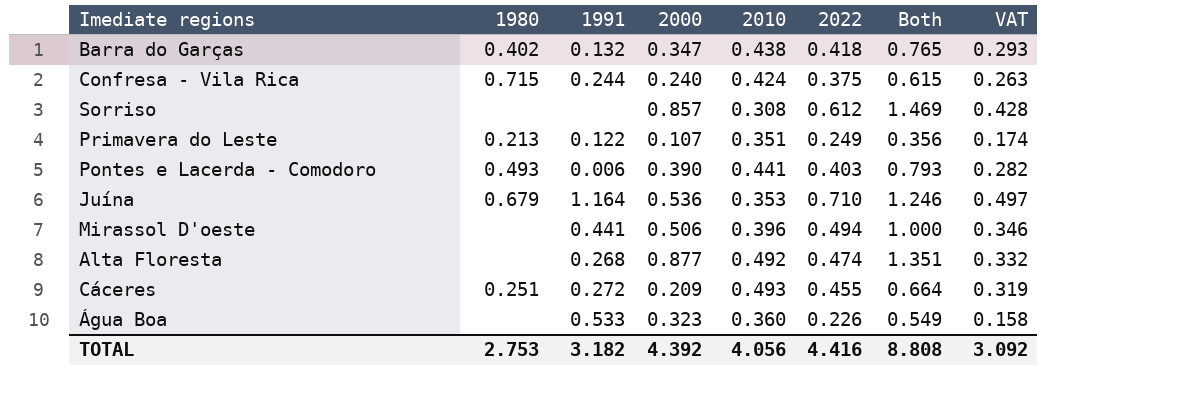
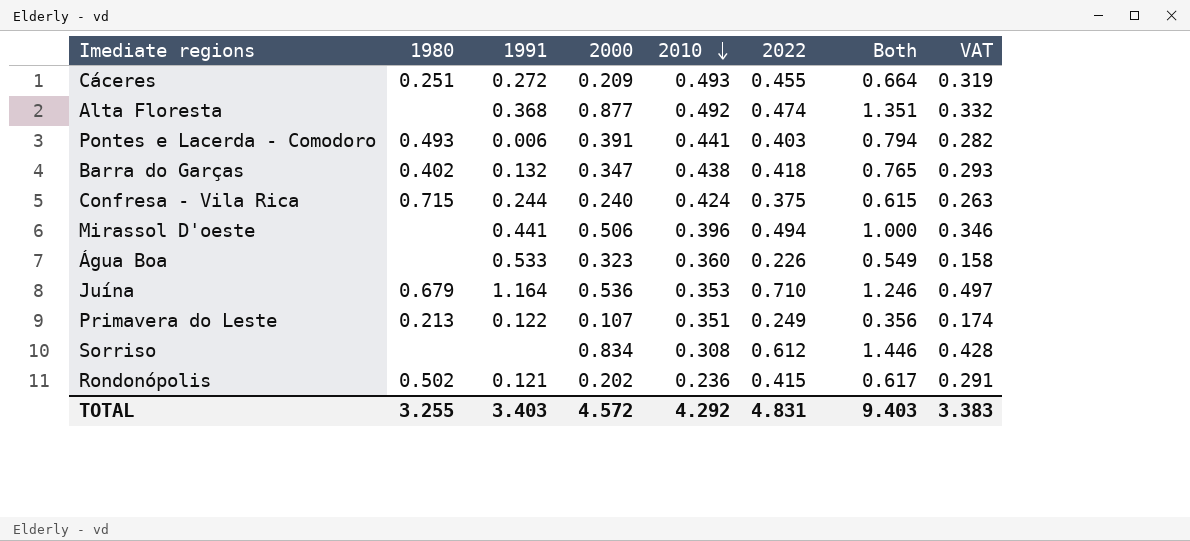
row order: none -> 2010 descending
Alta Floresta | 1991: 0.268 -> 0.368
Pontes e Lacerda - Comodoro | 2000: 0.390 -> 0.391
Pontes e Lacerda - Comodoro | Both: 0.793 -> 0.794
Sorriso | 2000: 0.857 -> 0.834
Sorriso | Both: 1.469 -> 1.446
row Rondonópolis: none -> 0.502 | 0.121 | 0.202 | 0.236 | 0.415 | 0.617 | 0.291
TOTAL | 1980: 2.753 -> 3.255
TOTAL | 1991: 3.182 -> 3.403
TOTAL | 2000: 4.392 -> 4.572
TOTAL | 2010: 4.056 -> 4.292
TOTAL | 2022: 4.416 -> 4.831
TOTAL | Both: 8.808 -> 9.403
TOTAL | VAT: 3.092 -> 3.383

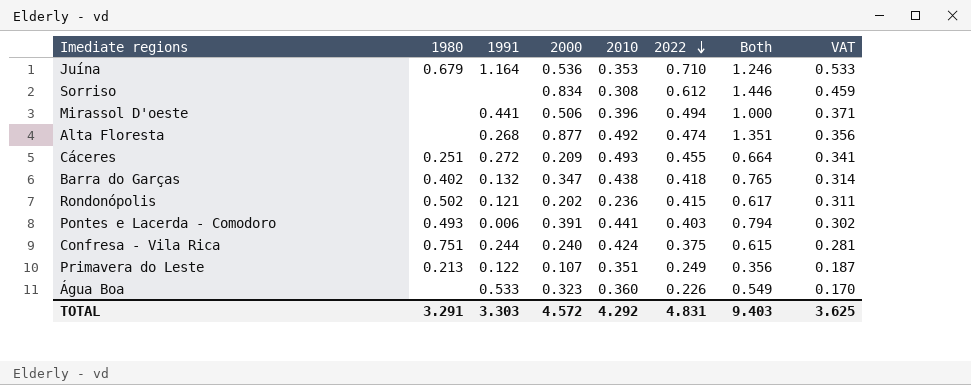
row order: 2010 descending -> 2022 descending
column VAT | formula: [2022] * 0.7 -> [2022] * 0.75
Alta Floresta | 1991: 0.368 -> 0.268
Confresa - Vila Rica | 1980: 0.715 -> 0.751
TOTAL | 1980: 3.255 -> 3.291
TOTAL | 1991: 3.403 -> 3.303
TOTAL | VAT: 3.383 -> 3.625

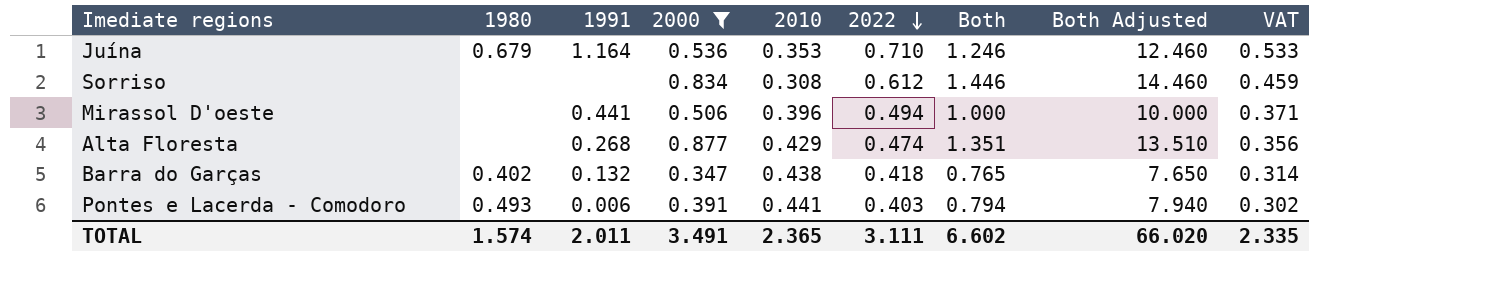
filter: none -> 2000 >= 0.347
column Both Adjusted | formula: none -> [Both] * 10
Alta Floresta | 2010: 0.492 -> 0.429
TOTAL | 1980: 3.291 -> 1.574
TOTAL | 1991: 3.303 -> 2.011
TOTAL | 2000: 4.572 -> 3.491
TOTAL | 2010: 4.292 -> 2.365
TOTAL | 2022: 4.831 -> 3.111
TOTAL | Both: 9.403 -> 6.602
TOTAL | VAT: 3.625 -> 2.335

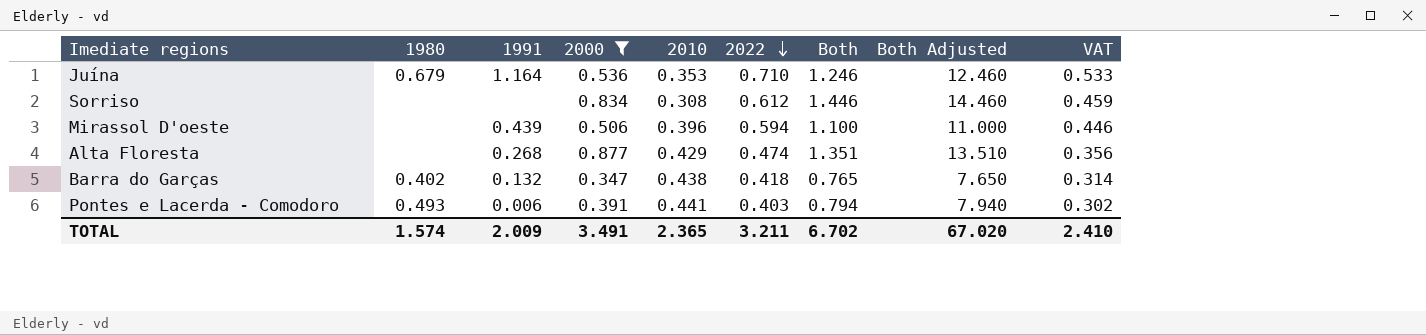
Mirassol D'oeste | 1991: 0.441 -> 0.439
Mirassol D'oeste | 2022: 0.494 -> 0.594
Mirassol D'oeste | Both: 1.000 -> 1.100
Mirassol D'oeste | Both Adjusted: 10.000 -> 11.000
Mirassol D'oeste | VAT: 0.371 -> 0.446
TOTAL | 1991: 2.011 -> 2.009
TOTAL | 2022: 3.111 -> 3.211
TOTAL | Both: 6.602 -> 6.702
TOTAL | Both Adjusted: 66.020 -> 67.020
TOTAL | VAT: 2.335 -> 2.410

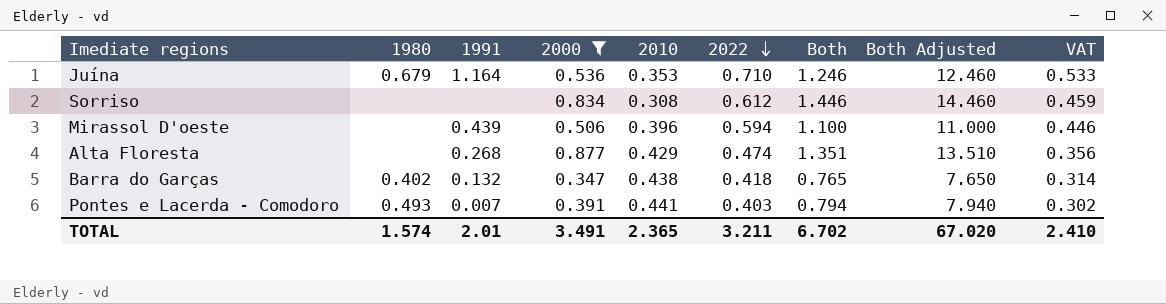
Pontes e Lacerda - Comodoro | 1991: 0.006 -> 0.007
TOTAL | 1991: 2.009 -> 2.01

